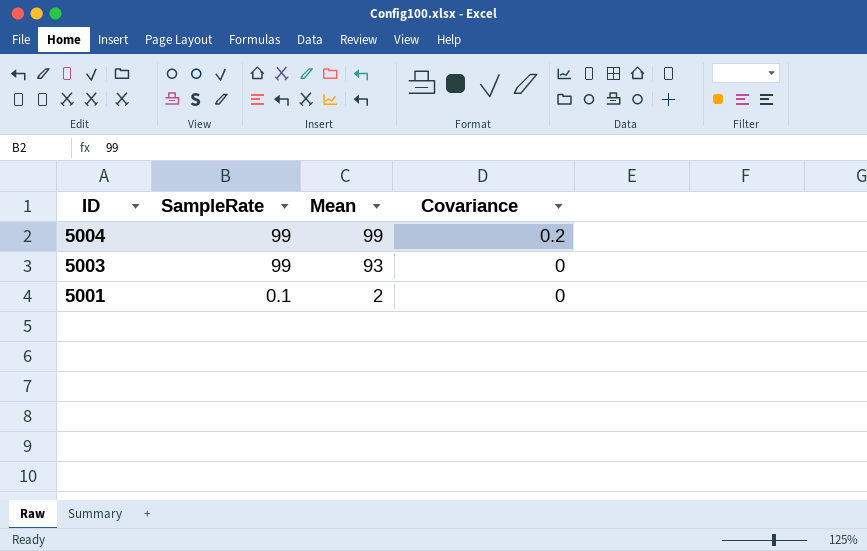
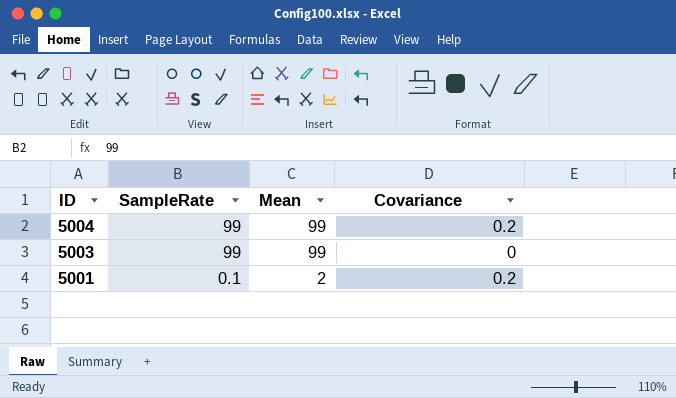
5003 | Mean: 93 -> 99
5001 | Covariance: 0 -> 0.2

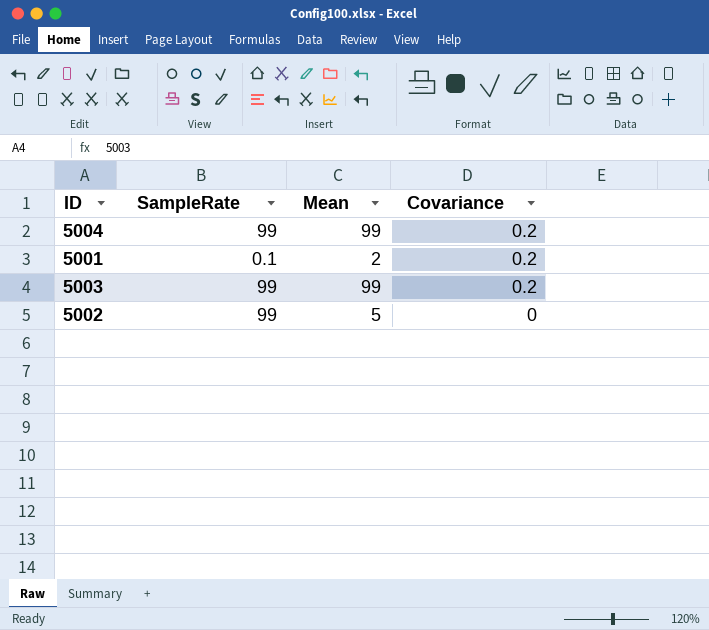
row order: ID descending -> Covariance descending
5003 | Covariance: 0 -> 0.2
row 5002: none -> 99 | 5 | 0

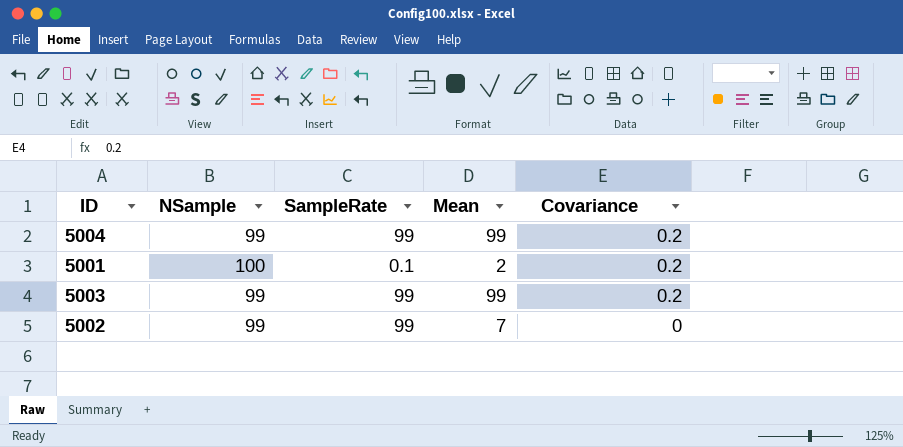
column NSample | position: none -> 2
5002 | Mean: 5 -> 7

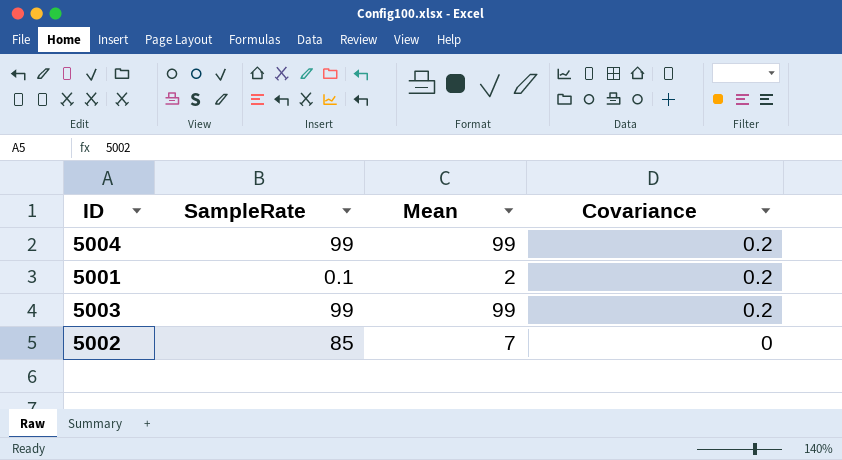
column NSample | position: 2 -> none
5002 | SampleRate: 99 -> 85

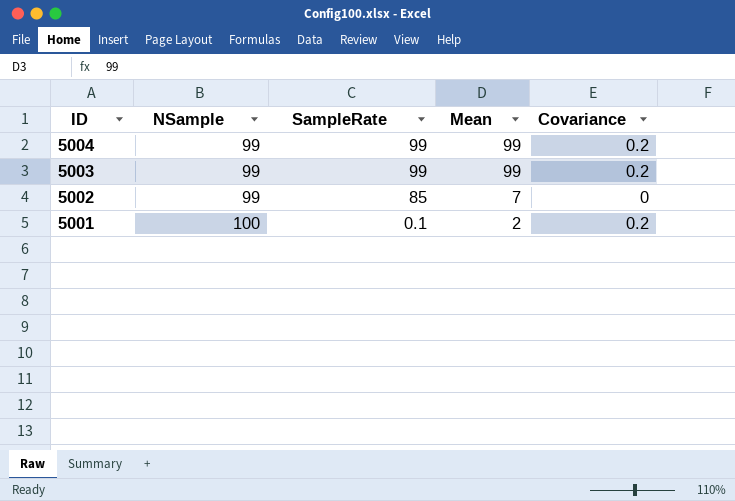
row order: Covariance descending -> ID descending
column NSample | position: none -> 2

